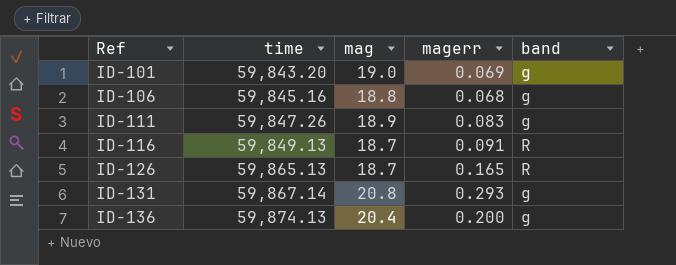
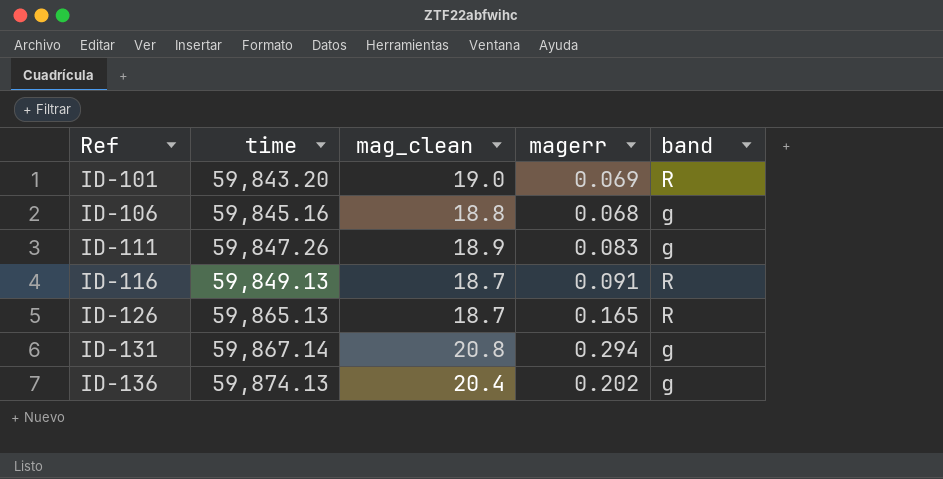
column name: mag -> mag_clean
ID-101 | band: g -> R
ID-131 | magerr: 0.293 -> 0.294
ID-136 | magerr: 0.200 -> 0.202

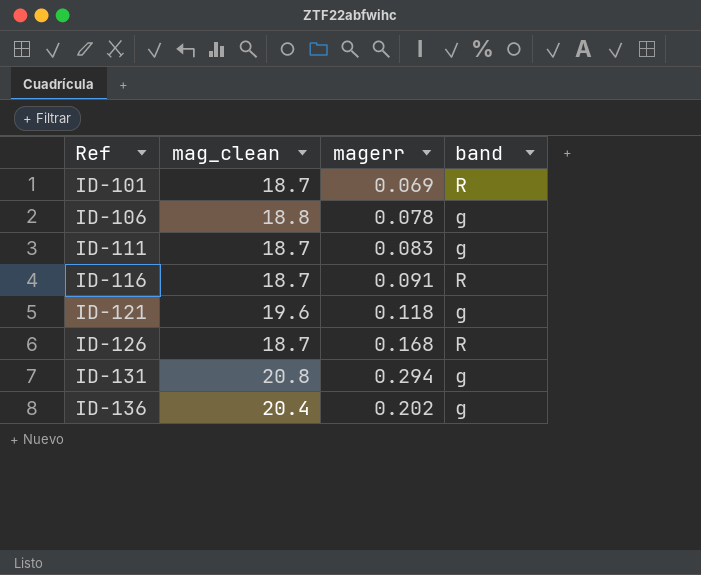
column time | position: 2 -> none
ID-101 | mag_clean: 19.0 -> 18.7
ID-106 | magerr: 0.068 -> 0.078
ID-111 | mag_clean: 18.9 -> 18.7
row ID-121: none -> 19.6 | 0.118 | g
ID-126 | magerr: 0.165 -> 0.168

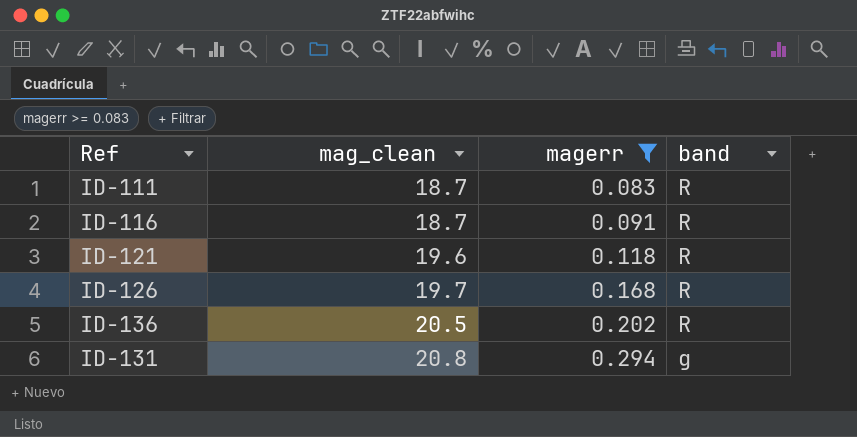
filter: none -> magerr >= 0.083
row order: Ref ascending -> mag_clean ascending
ID-111 | band: g -> R
ID-121 | band: g -> R
ID-126 | mag_clean: 18.7 -> 19.7
ID-136 | mag_clean: 20.4 -> 20.5
ID-136 | band: g -> R

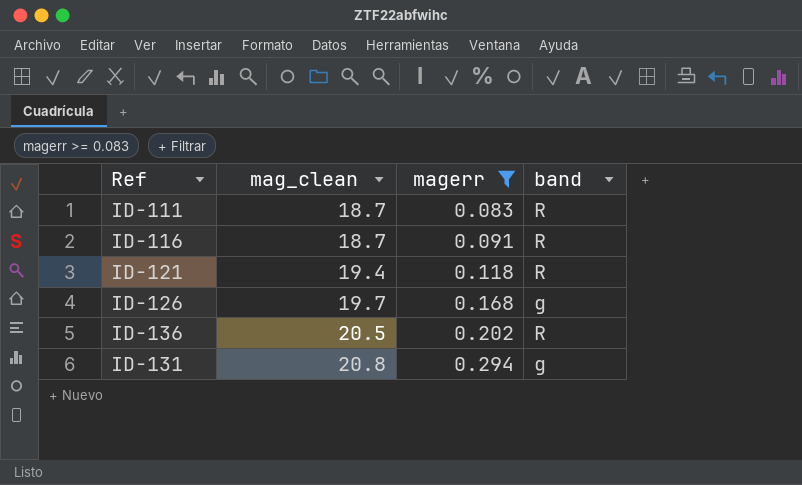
ID-121 | mag_clean: 19.6 -> 19.4
ID-126 | band: R -> g

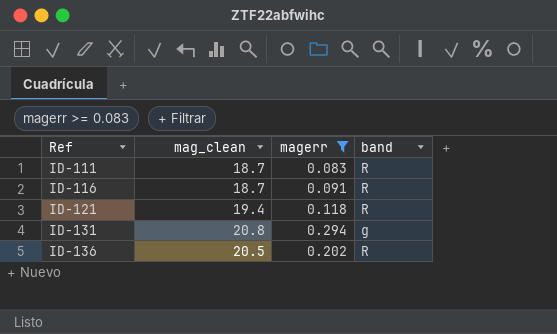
row order: mag_clean ascending -> Ref ascending
row ID-126: 19.7 | 0.168 | g -> none

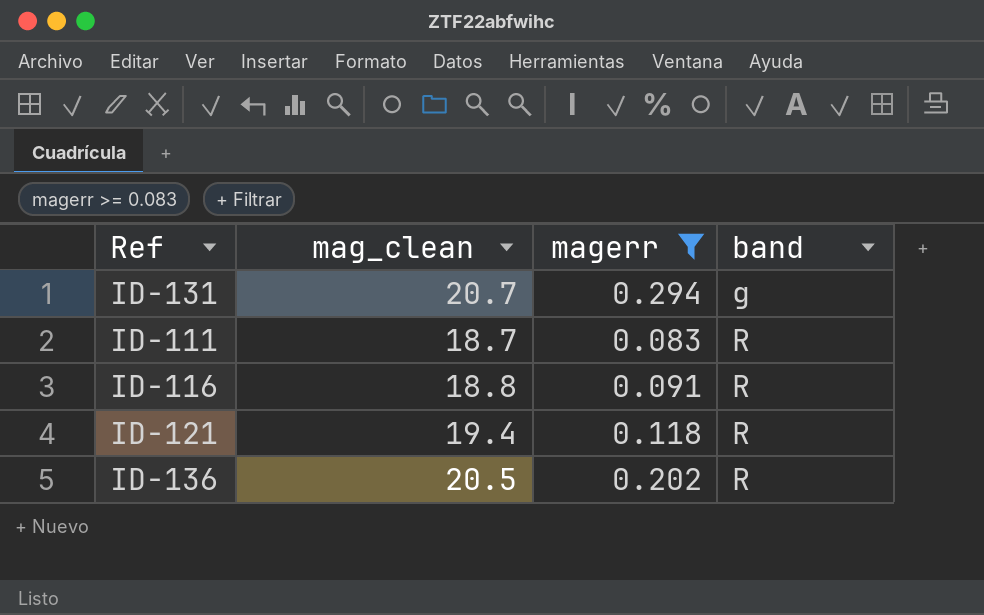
row order: Ref ascending -> band ascending
ID-131 | mag_clean: 20.8 -> 20.7
ID-116 | mag_clean: 18.7 -> 18.8

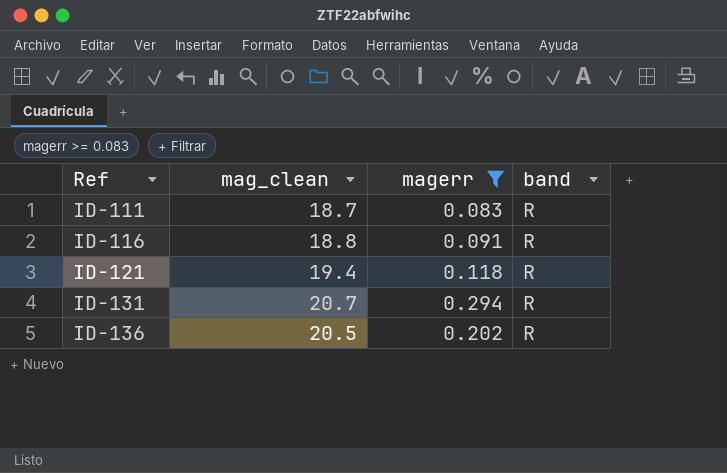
row order: band ascending -> Ref ascending
ID-131 | band: g -> R

